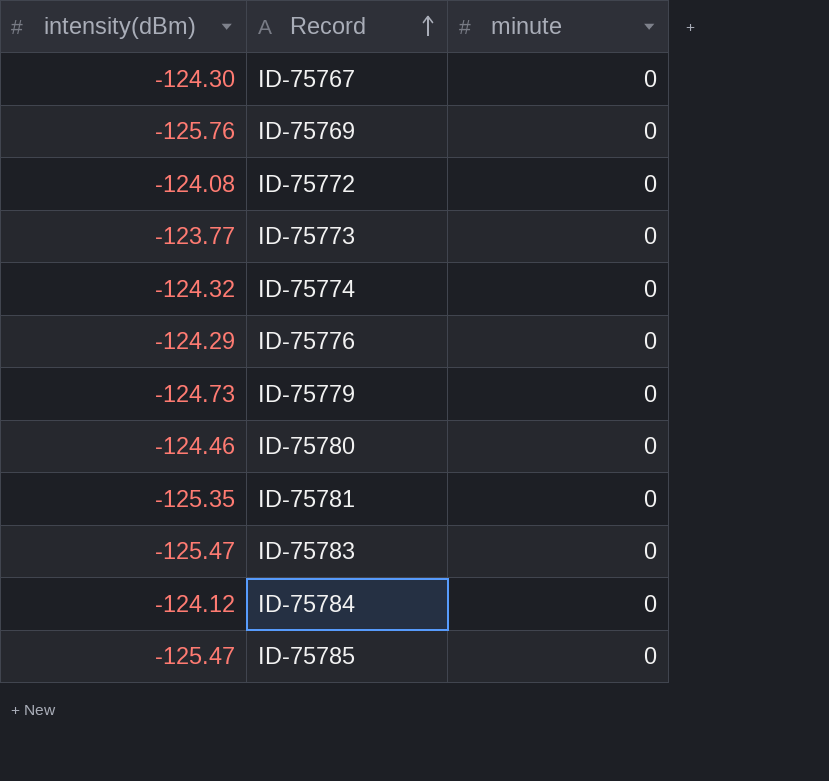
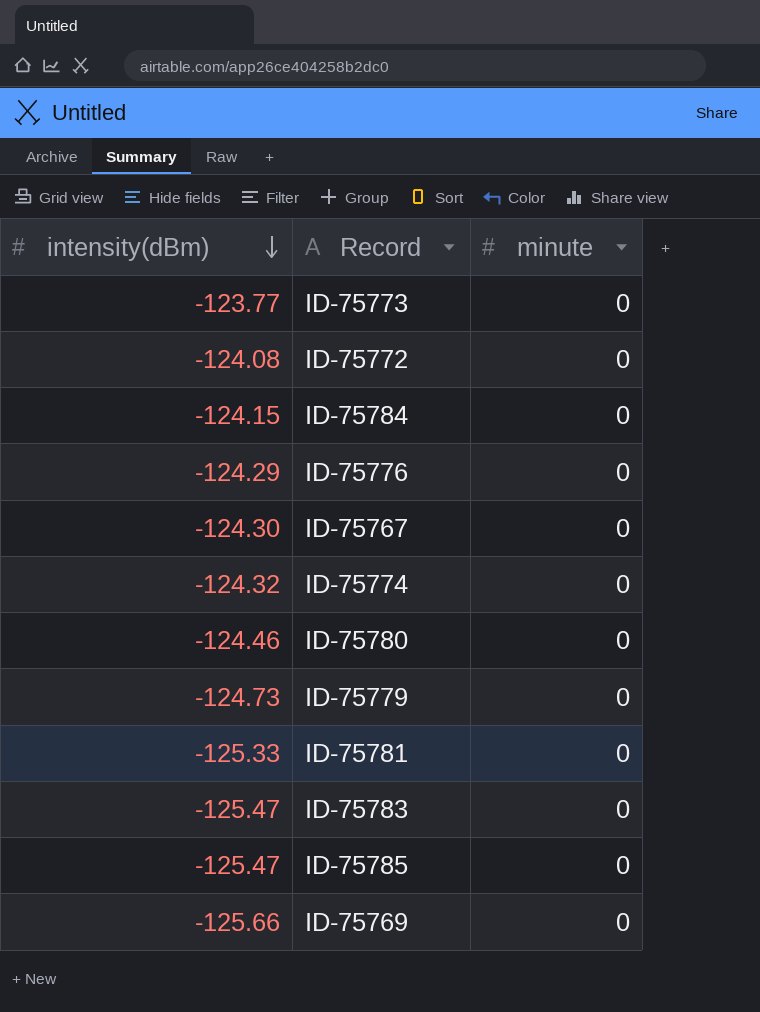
row order: Record ascending -> intensity(dBm) descending
ID-75784 | intensity(dBm): -124.12 -> -124.15
ID-75781 | intensity(dBm): -125.35 -> -125.33
ID-75769 | intensity(dBm): -125.76 -> -125.66

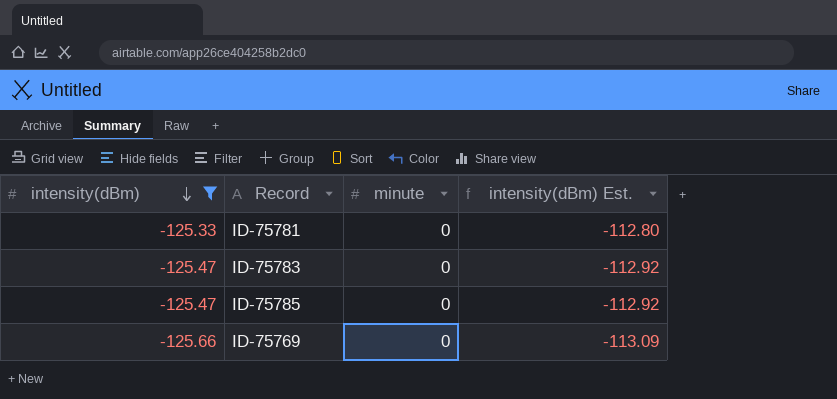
filter: none -> intensity(dBm) <= -125.33
column intensity(dBm) Est. | formula: none -> [intensity(dBm)] * 0.9

